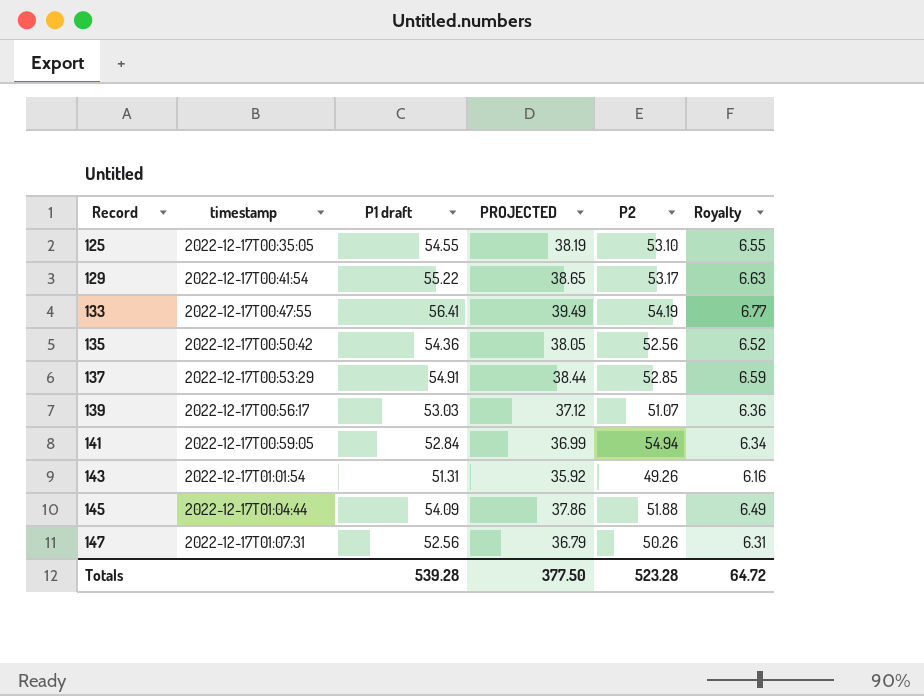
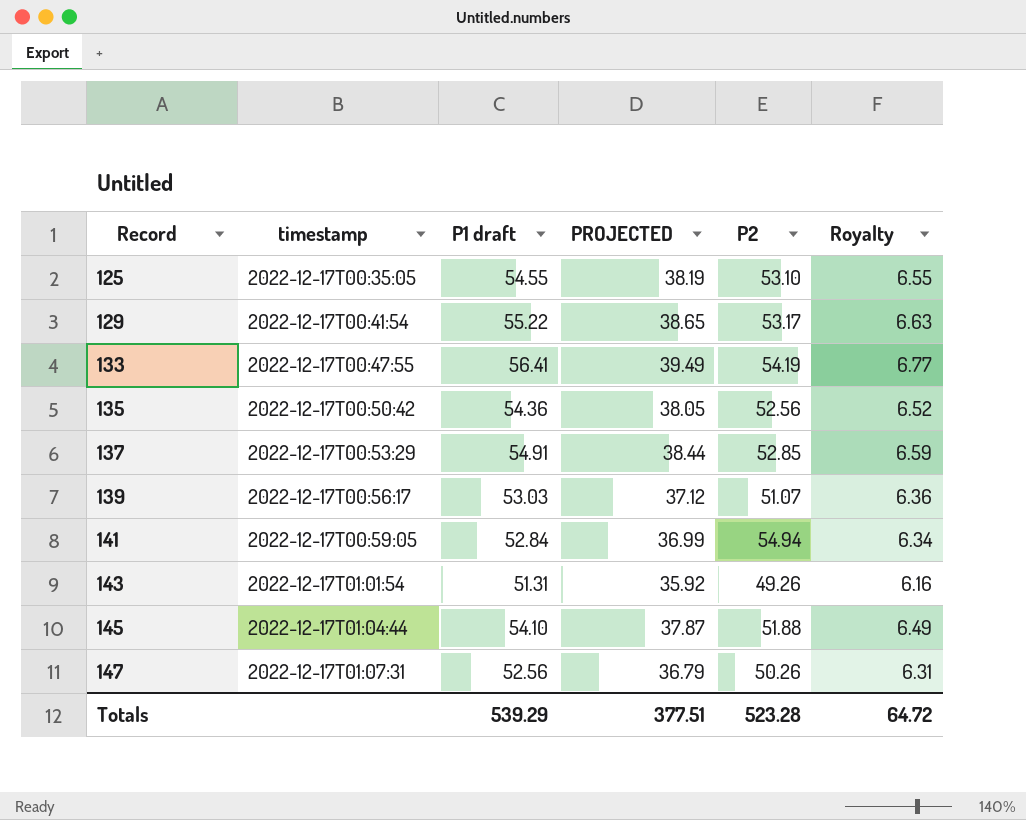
145 | P1 draft: 54.09 -> 54.10
145 | PROJECTED: 37.86 -> 37.87
Totals | P1 draft: 539.28 -> 539.29
Totals | PROJECTED: 377.50 -> 377.51

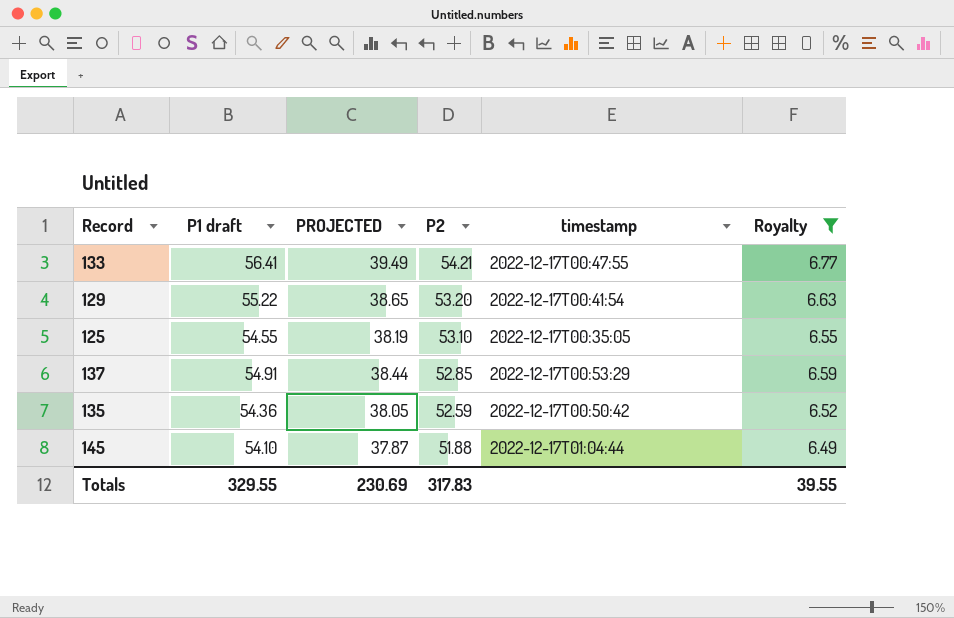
filter: none -> Royalty >= 6.49
row order: Record ascending -> P2 descending
column timestamp | position: 2 -> 5
133 | P2: 54.19 -> 54.21
129 | P2: 53.17 -> 53.20
135 | P2: 52.56 -> 52.59
Totals | P1 draft: 539.29 -> 329.55
Totals | PROJECTED: 377.51 -> 230.69
Totals | P2: 523.28 -> 317.83
Totals | Royalty: 64.72 -> 39.55

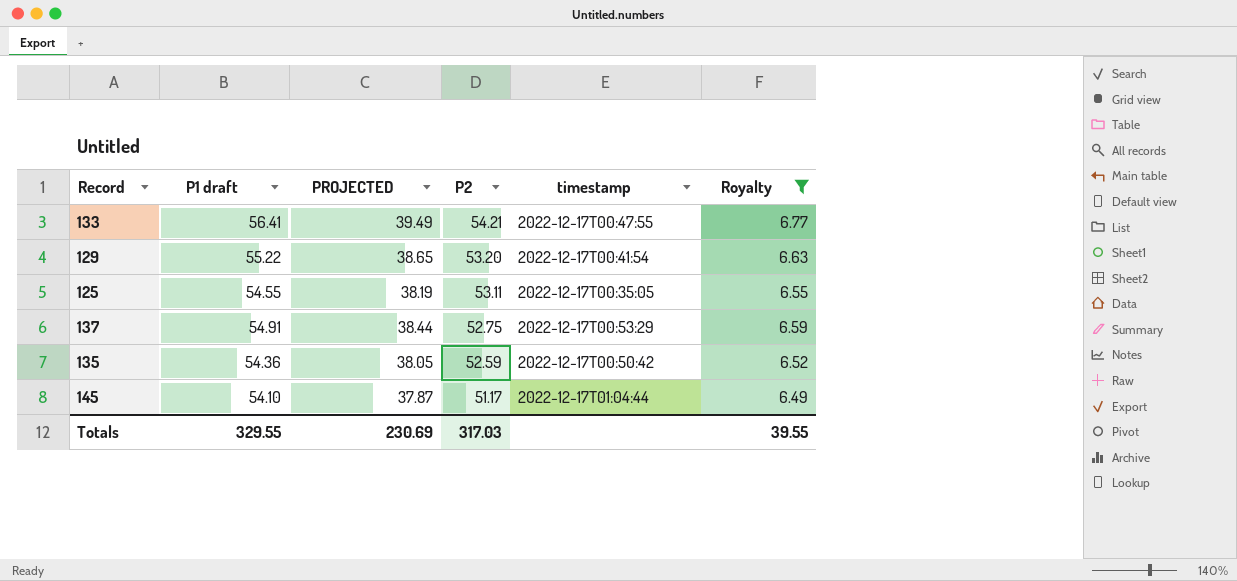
125 | P2: 53.10 -> 53.11
137 | P2: 52.85 -> 52.75
145 | P2: 51.88 -> 51.17
Totals | P2: 317.83 -> 317.03

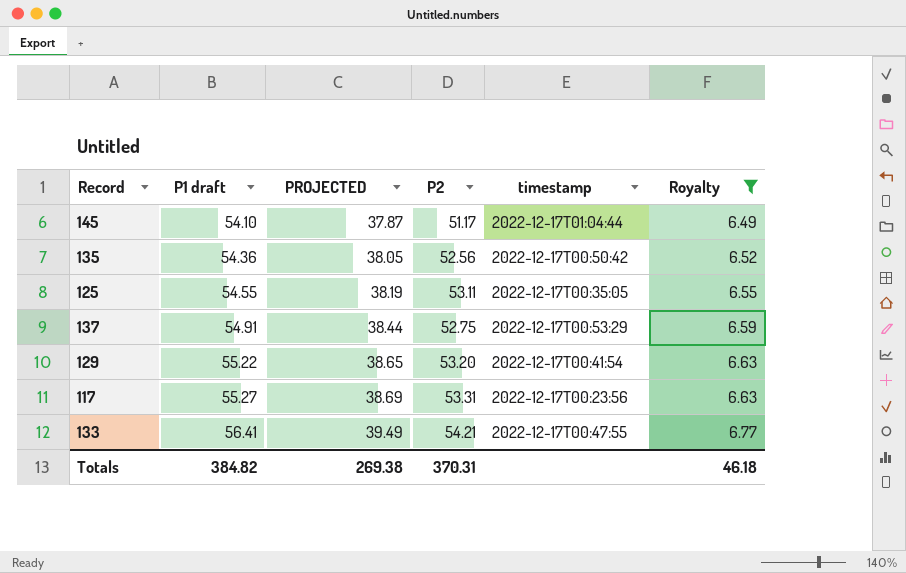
row order: P2 descending -> P1 draft ascending
135 | P2: 52.59 -> 52.56
row 117: none -> 55.27 | 38.69 | 53.31 | 2022-12-17T00:23:56 | 6.63
Totals | P1 draft: 329.55 -> 384.82
Totals | PROJECTED: 230.69 -> 269.38
Totals | P2: 317.03 -> 370.31
Totals | Royalty: 39.55 -> 46.18

